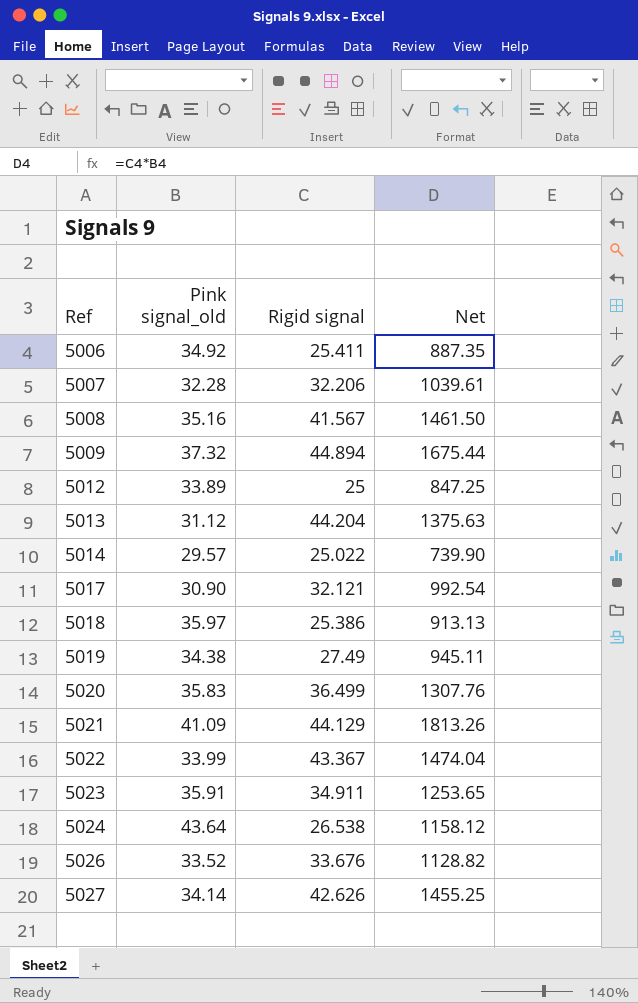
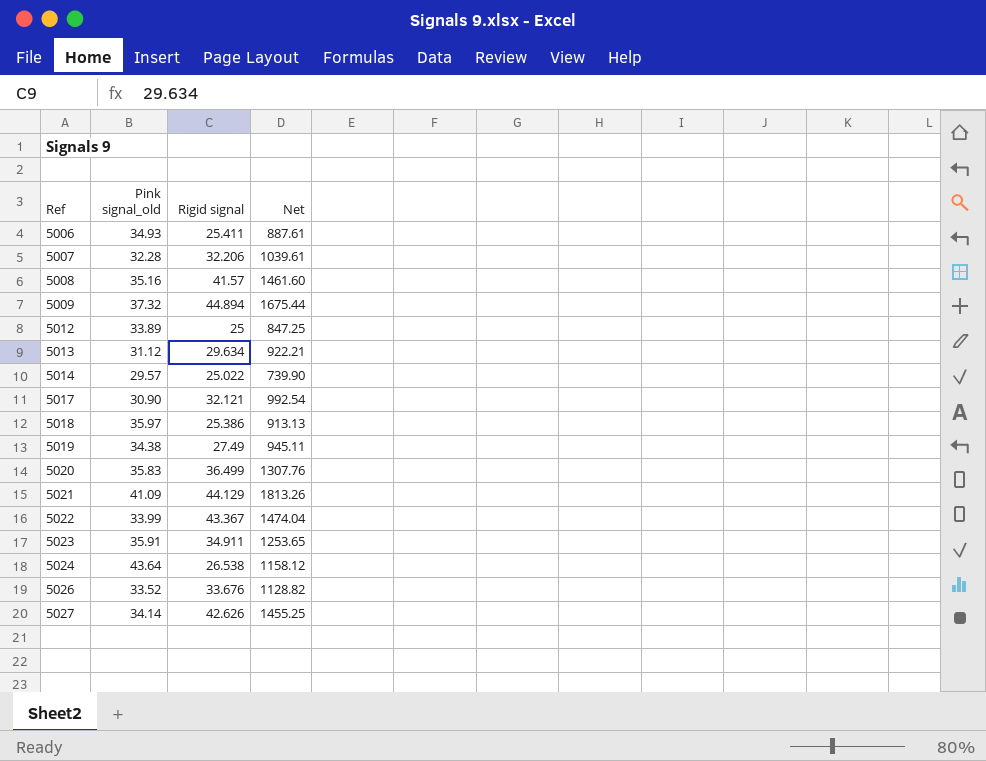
5006 | Pink signal_old: 34.92 -> 34.93
5006 | Net: 887.35 -> 887.61
5008 | Rigid signal: 41.567 -> 41.57
5008 | Net: 1461.50 -> 1461.60
5013 | Rigid signal: 44.204 -> 29.634
5013 | Net: 1375.63 -> 922.21

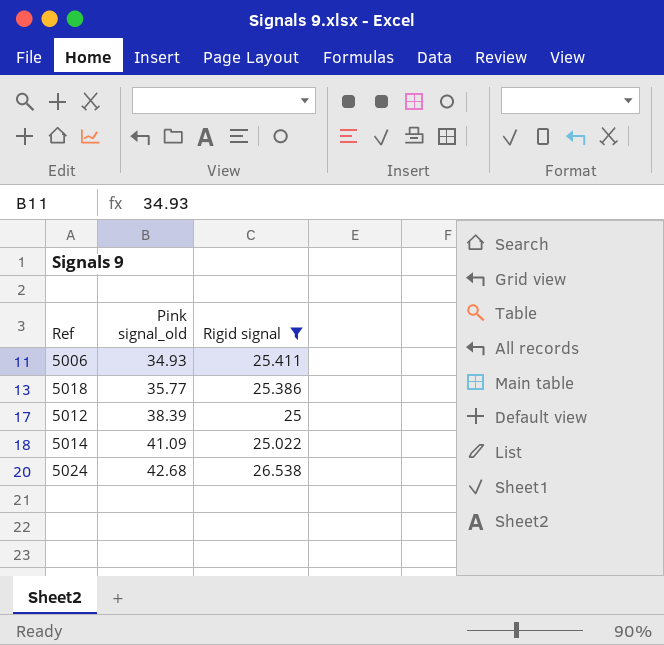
filter: none -> Rigid signal <= 26.538
row order: Ref ascending -> Pink signal_old ascending
column Net | formula: [Pink signal_old] * [Rigid signal] -> none
5018 | Pink signal_old: 35.97 -> 35.77
5012 | Pink signal_old: 33.89 -> 38.39
5014 | Pink signal_old: 29.57 -> 41.09
5024 | Pink signal_old: 43.64 -> 42.68

